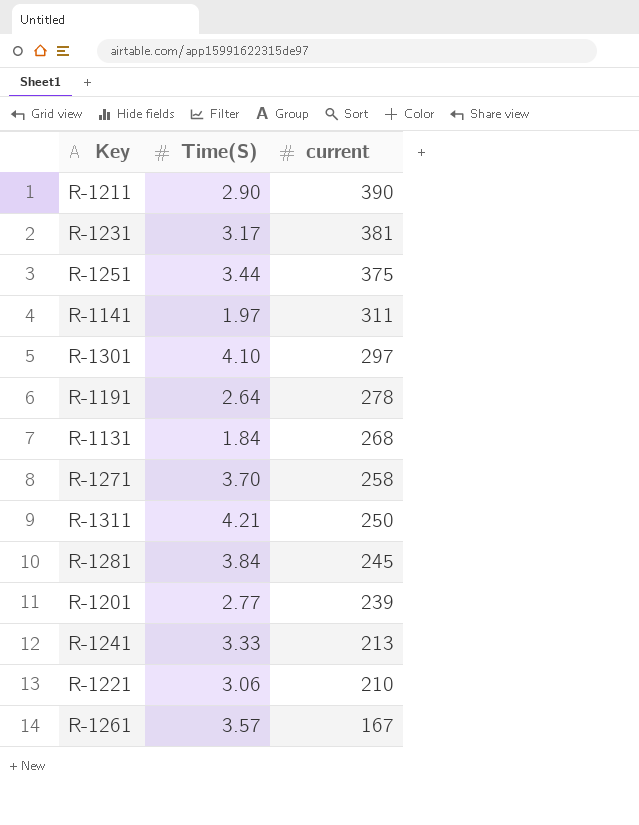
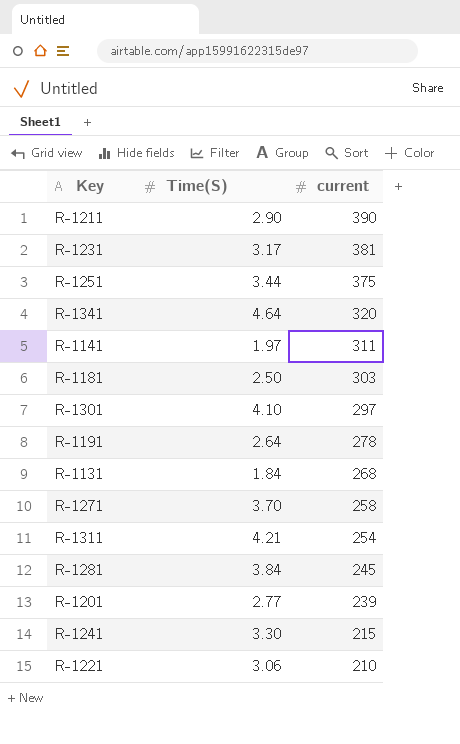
row R-1261: 3.57 | 167 -> none
row R-1341: none -> 4.64 | 320
row R-1181: none -> 2.50 | 303
R-1311 | current: 250 -> 254
R-1241 | Time(S): 3.33 -> 3.30
R-1241 | current: 213 -> 215

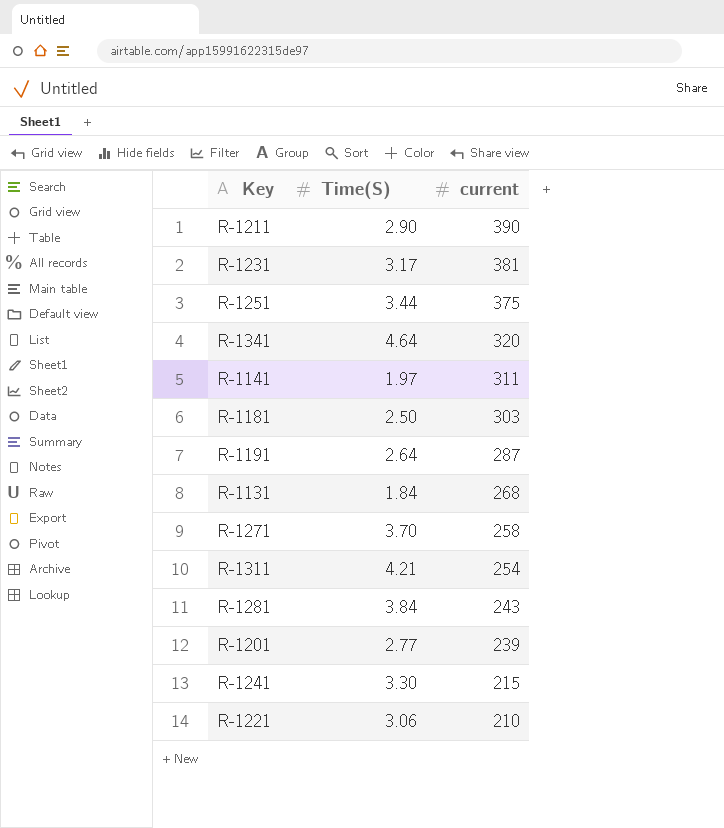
row R-1301: 4.10 | 297 -> none
R-1191 | current: 278 -> 287
R-1281 | current: 245 -> 243

